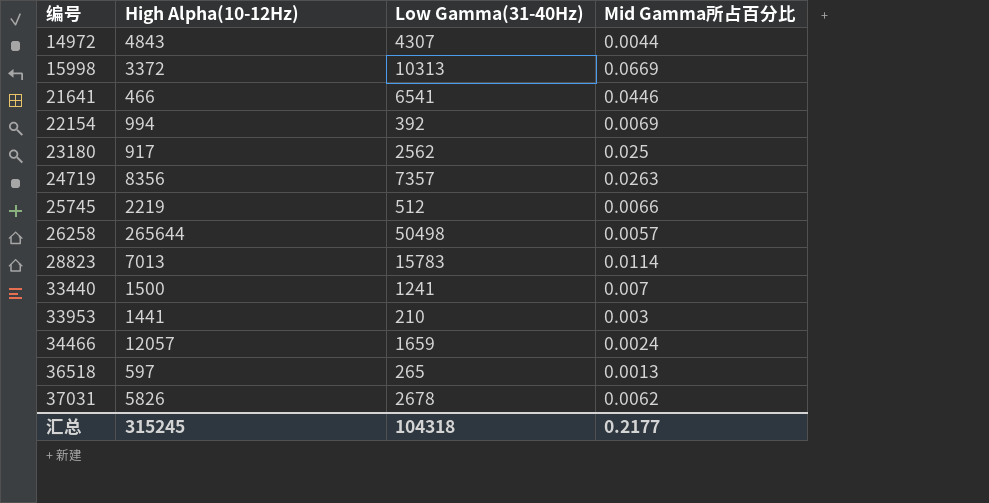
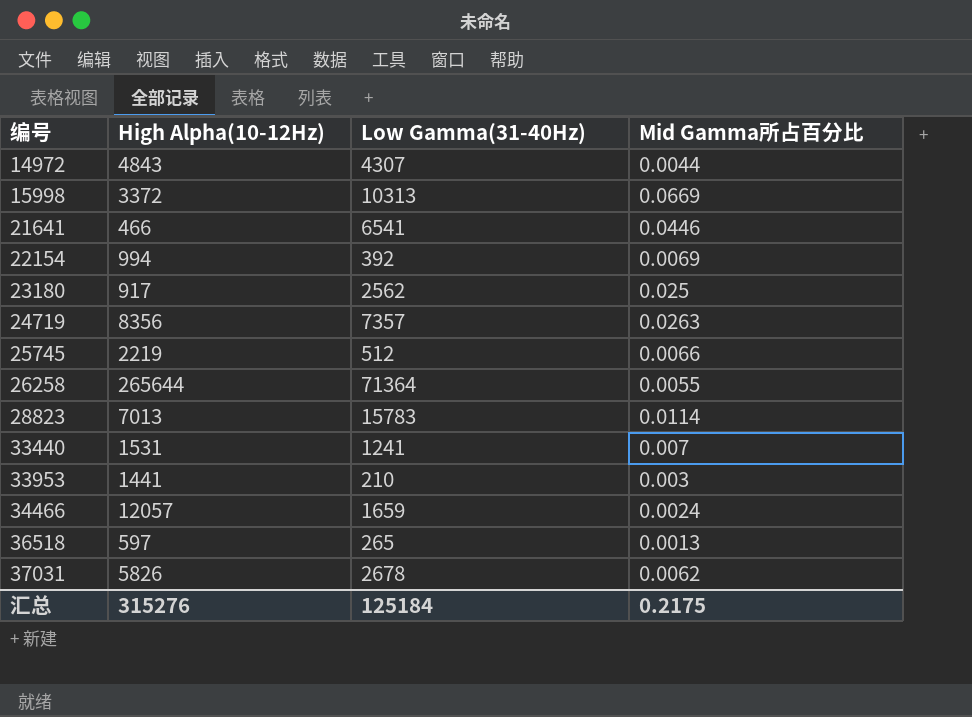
26258 | Low Gamma(31-40Hz): 50498 -> 71364
26258 | Mid Gamma所占百分比: 0.0057 -> 0.0055
33440 | High Alpha(10-12Hz): 1500 -> 1531
汇总 | High Alpha(10-12Hz): 315245 -> 315276
汇总 | Low Gamma(31-40Hz): 104318 -> 125184
汇总 | Mid Gamma所占百分比: 0.2177 -> 0.2175

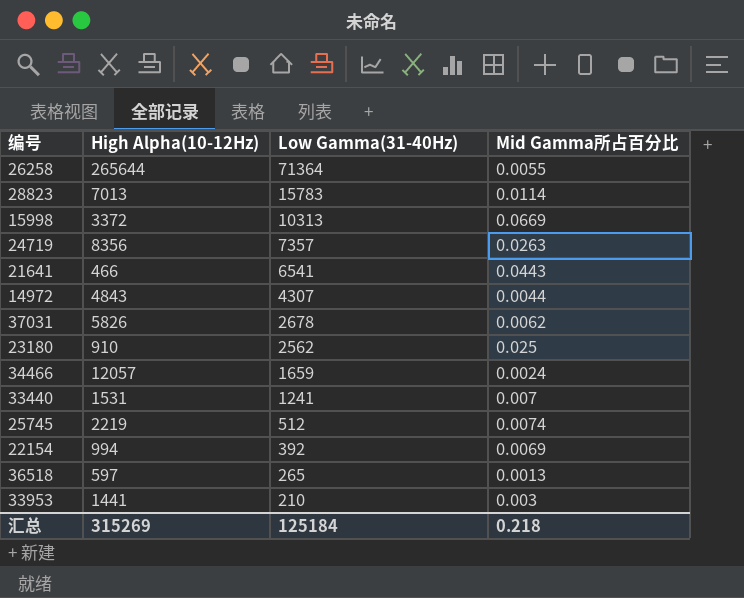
row order: 编号 ascending -> Low Gamma(31-40Hz) descending
21641 | Mid Gamma所占百分比: 0.0446 -> 0.0443
23180 | High Alpha(10-12Hz): 917 -> 910
25745 | Mid Gamma所占百分比: 0.0066 -> 0.0074
汇总 | High Alpha(10-12Hz): 315276 -> 315269
汇总 | Mid Gamma所占百分比: 0.2175 -> 0.218

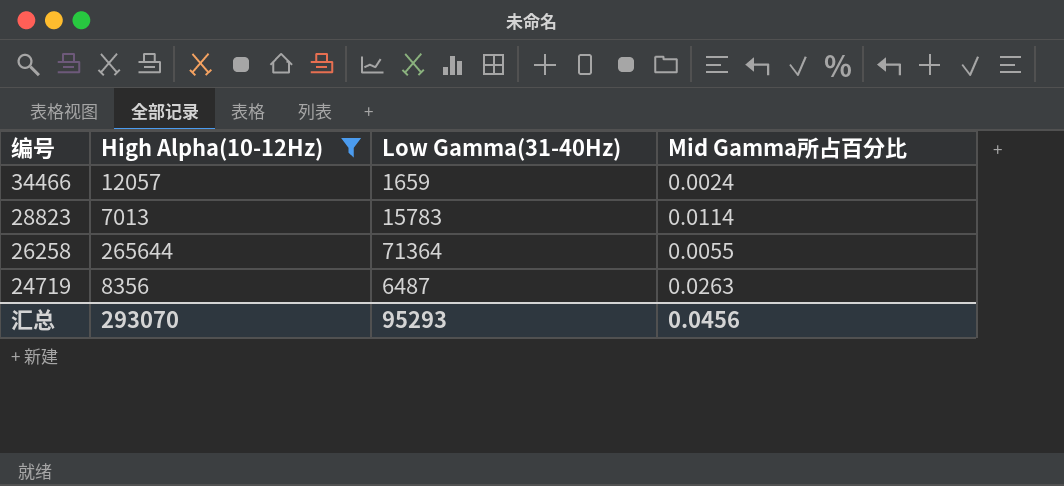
filter: none -> High Alpha(10-12Hz) >= 7013
row order: Low Gamma(31-40Hz) descending -> 编号 descending
24719 | Low Gamma(31-40Hz): 7357 -> 6487
汇总 | High Alpha(10-12Hz): 315269 -> 293070
汇总 | Low Gamma(31-40Hz): 125184 -> 95293
汇总 | Mid Gamma所占百分比: 0.218 -> 0.0456

